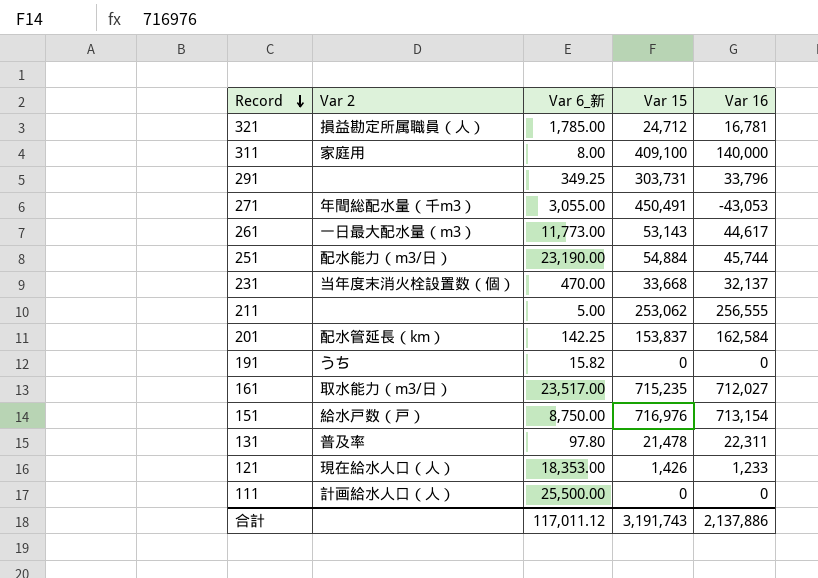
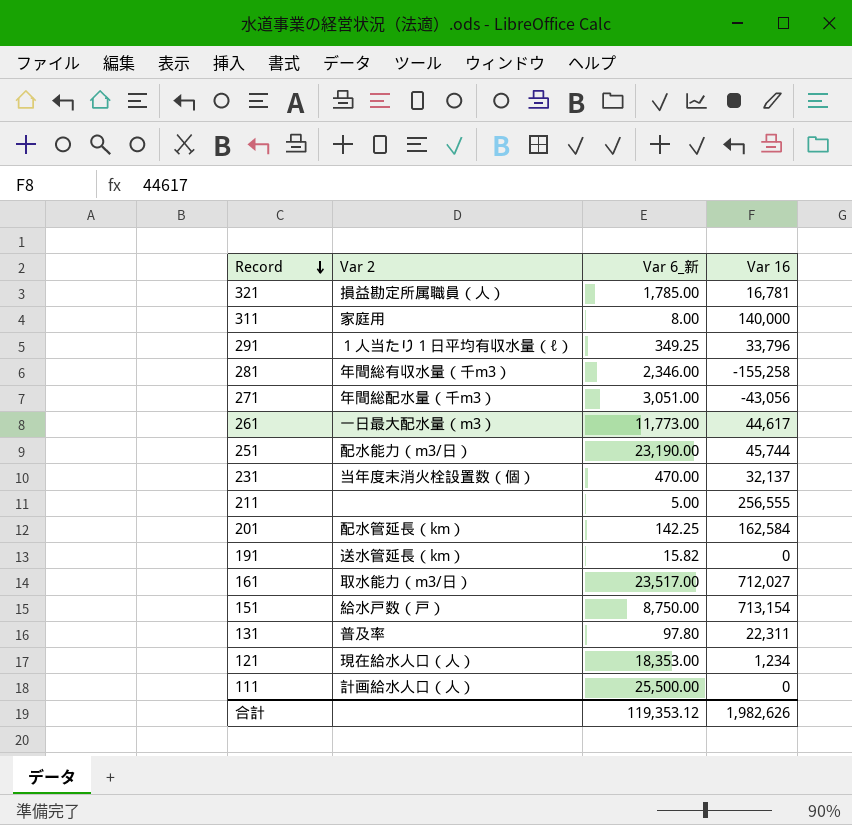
column Var 15 | position: 4 -> none
291 | Var 2: none -> １人当たり１日平均有収水量（ℓ）
row 281: none -> 年間総有収水量（千m3） | 2,346.00 | -155,258
271 | Var 6_新: 3,055.00 -> 3,051.00
271 | Var 16: -43,053 -> -43,056
191 | Var 2: うち -> 送水管延長（km）
121 | Var 16: 1,233 -> 1,234
合計 | Var 6_新: 117,011.12 -> 119,353.12
合計 | Var 16: 2,137,886 -> 1,982,626

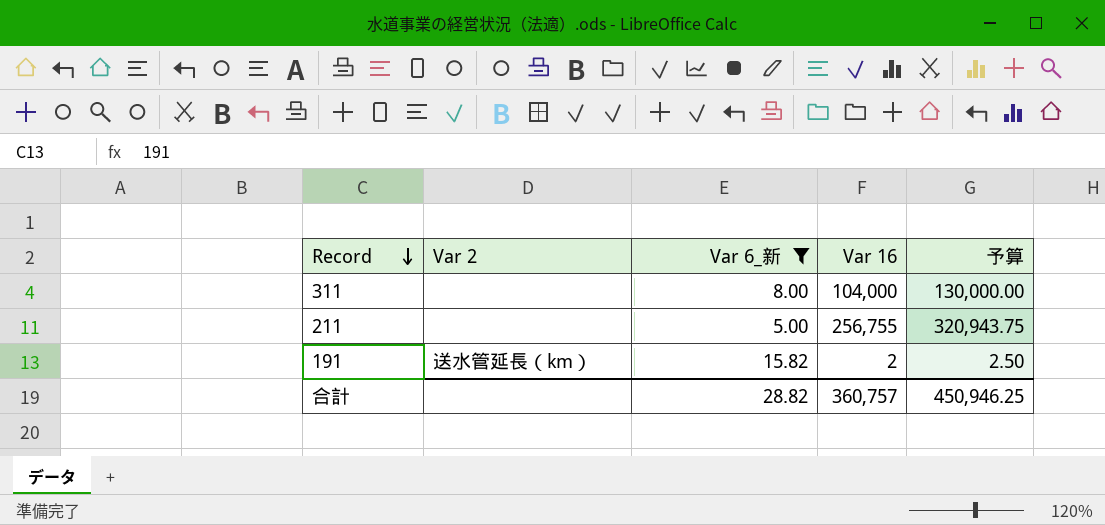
filter: none -> Var 6_新 <= 15.82
column 予算 | formula: none -> [Var 16] * 1.25
311 | Var 2: 家庭用 -> none
311 | Var 16: 140,000 -> 104,000
211 | Var 16: 256,555 -> 256,755
191 | Var 16: 0 -> 2
合計 | Var 6_新: 119,353.12 -> 28.82
合計 | Var 16: 1,982,626 -> 360,757

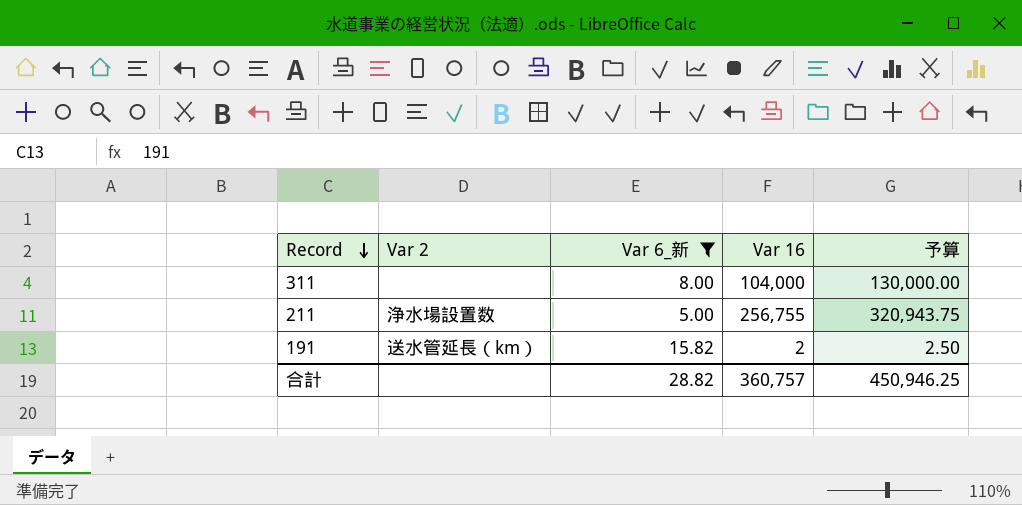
211 | Var 2: none -> 浄水場設置数

